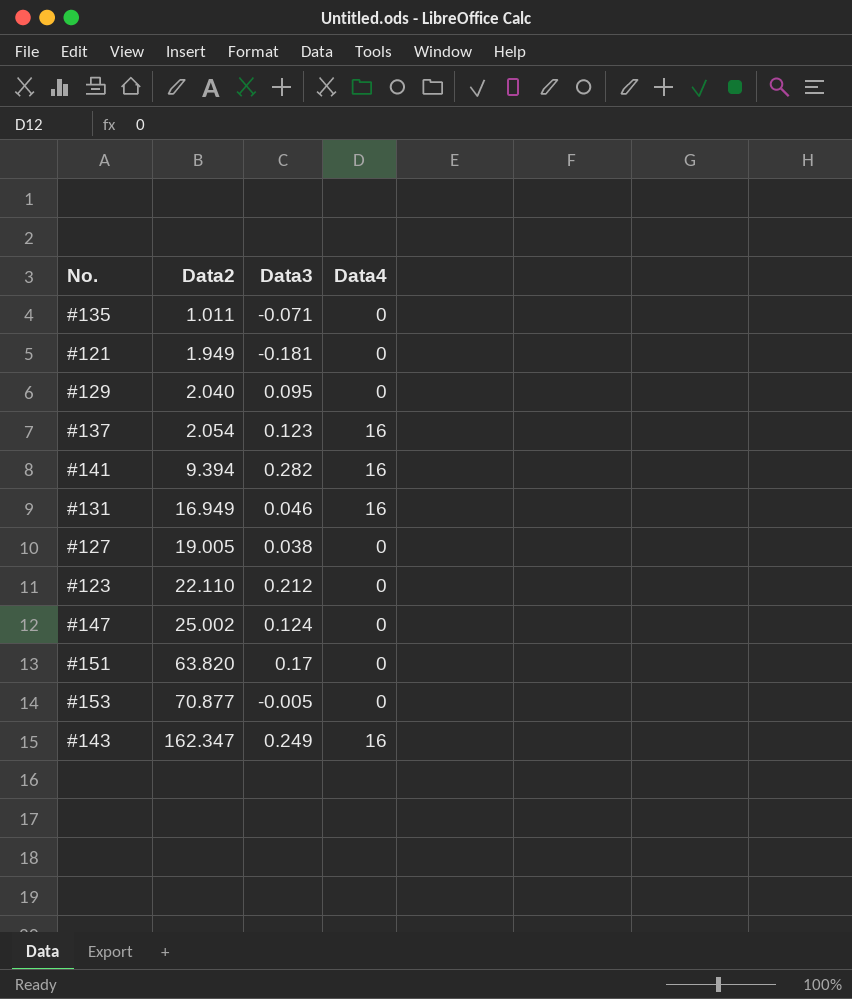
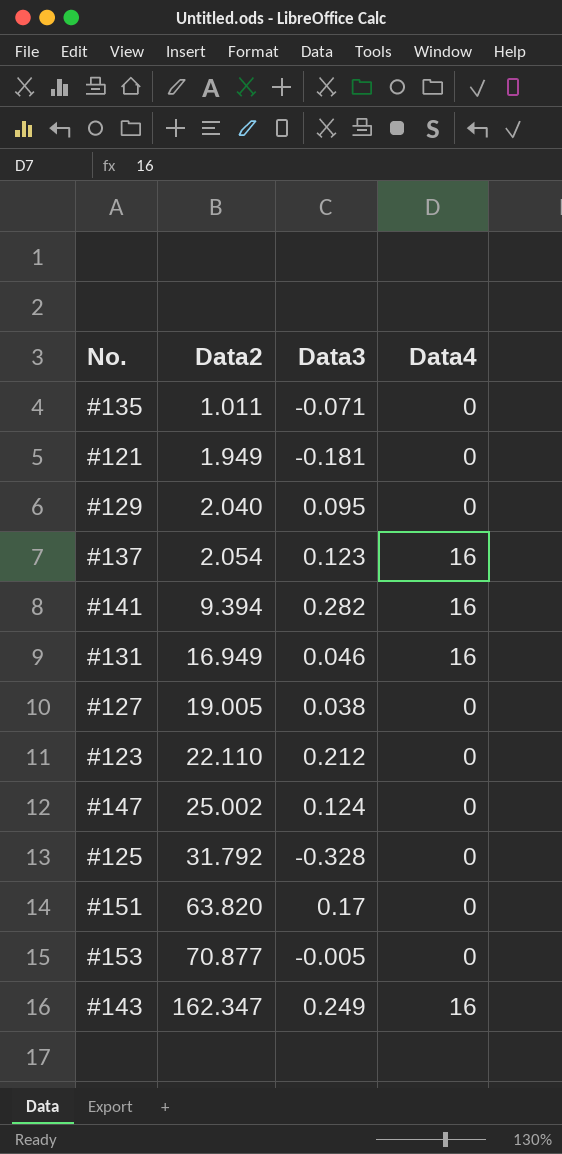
row #125: none -> 31.792 | -0.328 | 0

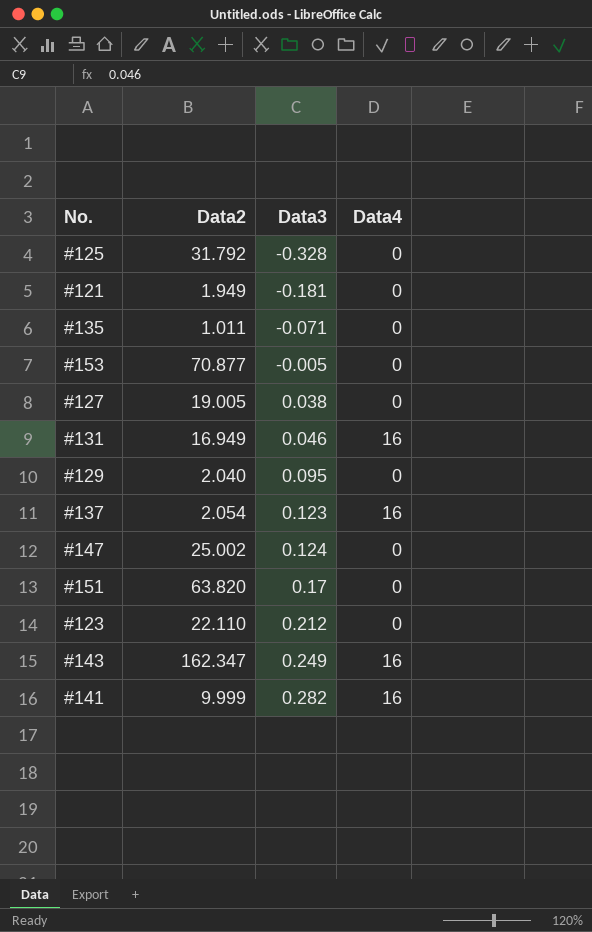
row order: Data2 ascending -> Data3 ascending
#141 | Data2: 9.394 -> 9.999

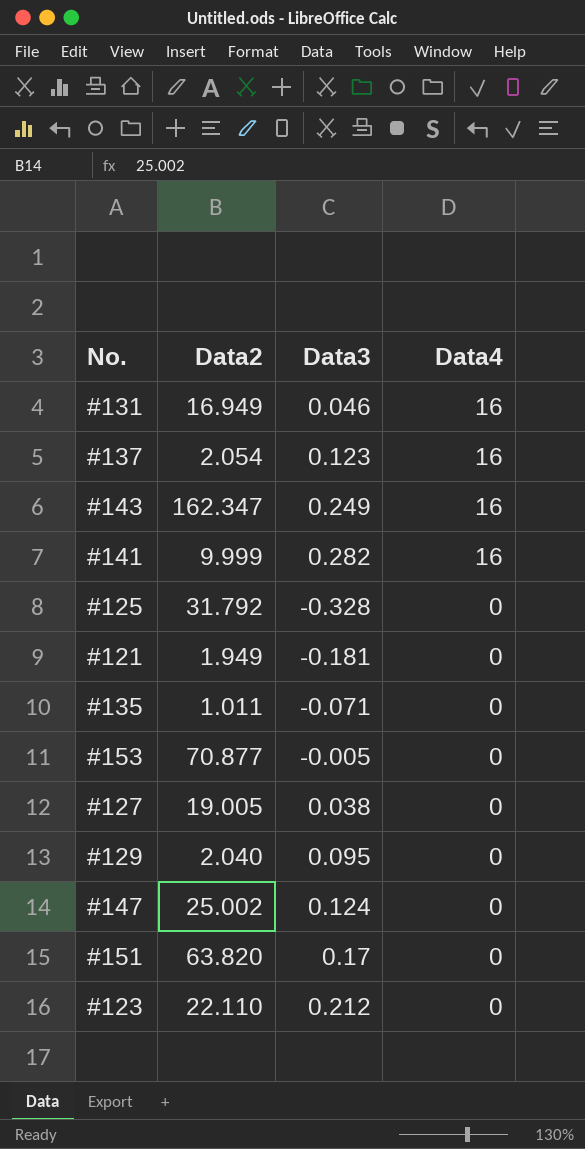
row order: Data3 ascending -> Data4 descending

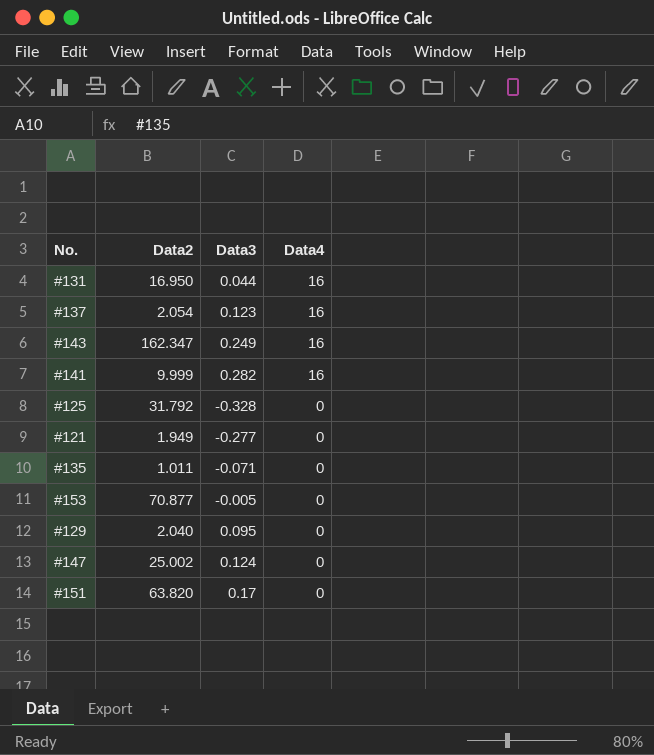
row #127: 19.005 | 0.038 | 0 -> none
row #123: 22.110 | 0.212 | 0 -> none
#131 | Data2: 16.949 -> 16.950
#131 | Data3: 0.046 -> 0.044
#121 | Data3: -0.181 -> -0.277

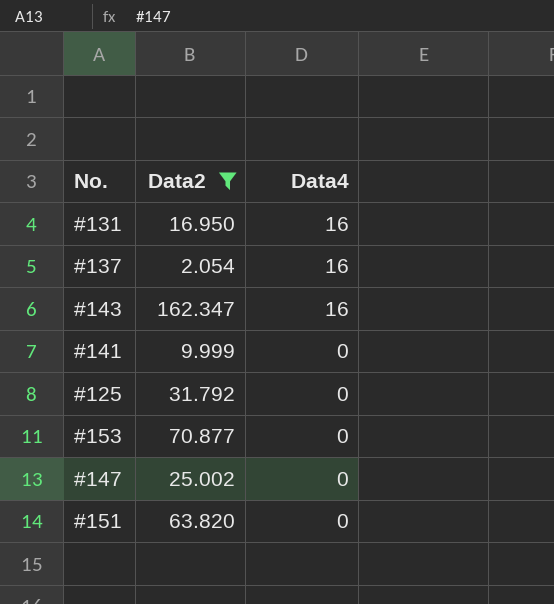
filter: none -> Data2 >= 2.054
column Data3 | position: 3 -> none
#141 | Data4: 16 -> 0

